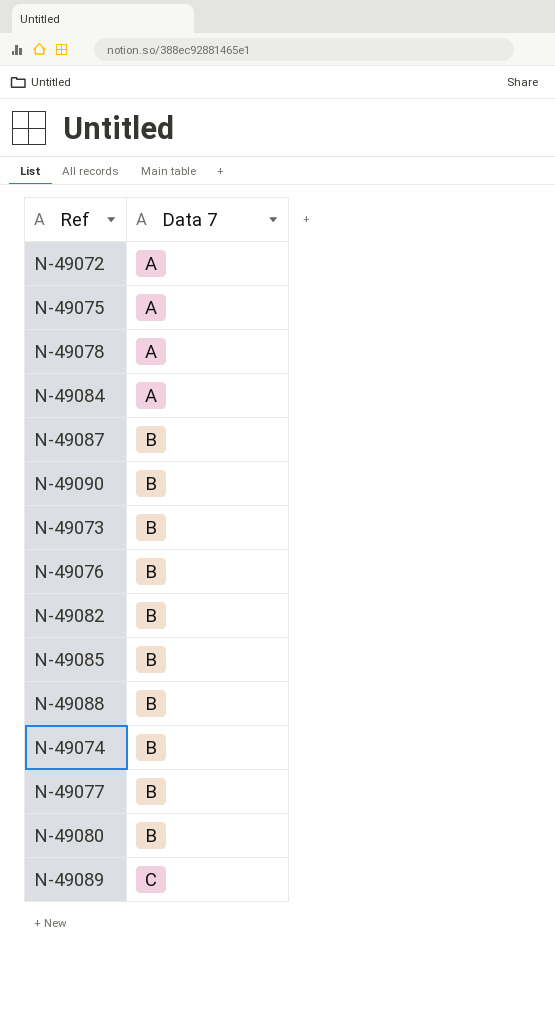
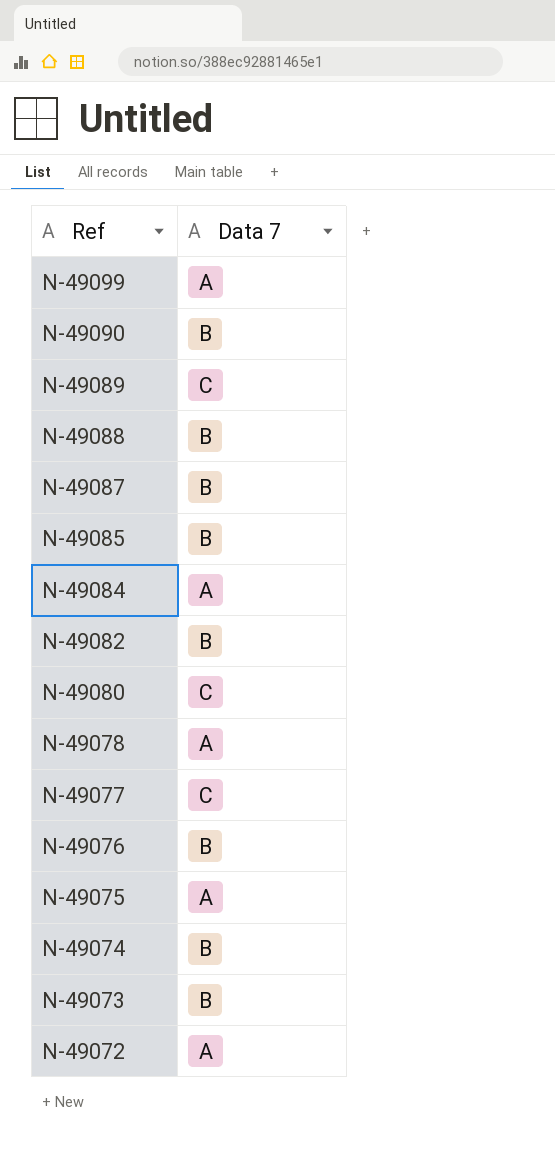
row order: Data 7 ascending -> Ref descending
row N-49099: none -> A
N-49080 | Data 7: B -> C
N-49077 | Data 7: B -> C

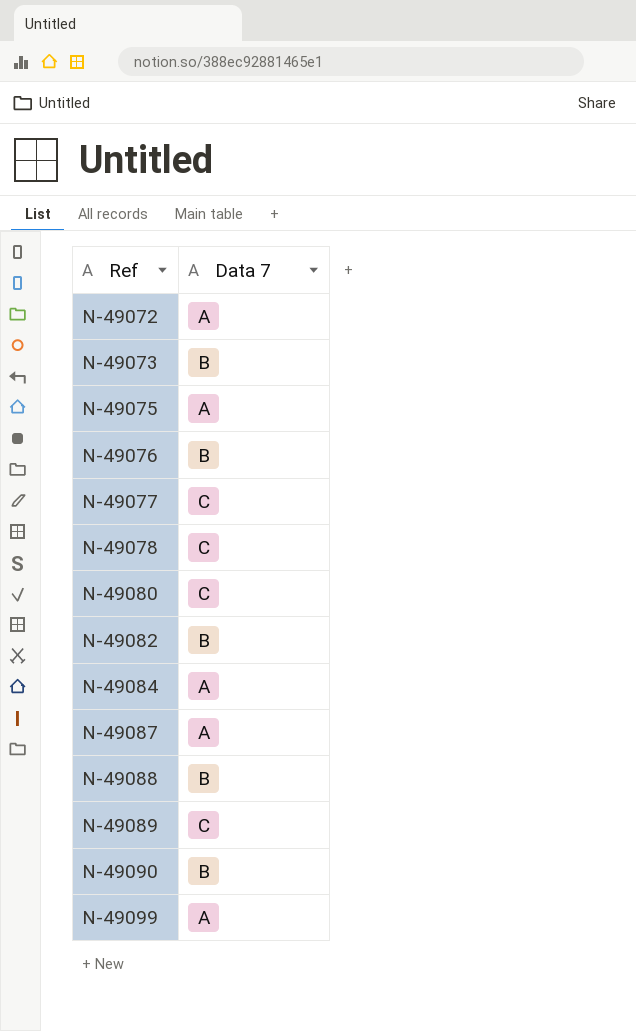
row order: Ref descending -> Ref ascending
row N-49085: B -> none
row N-49074: B -> none
N-49078 | Data 7: A -> C
N-49087 | Data 7: B -> A

